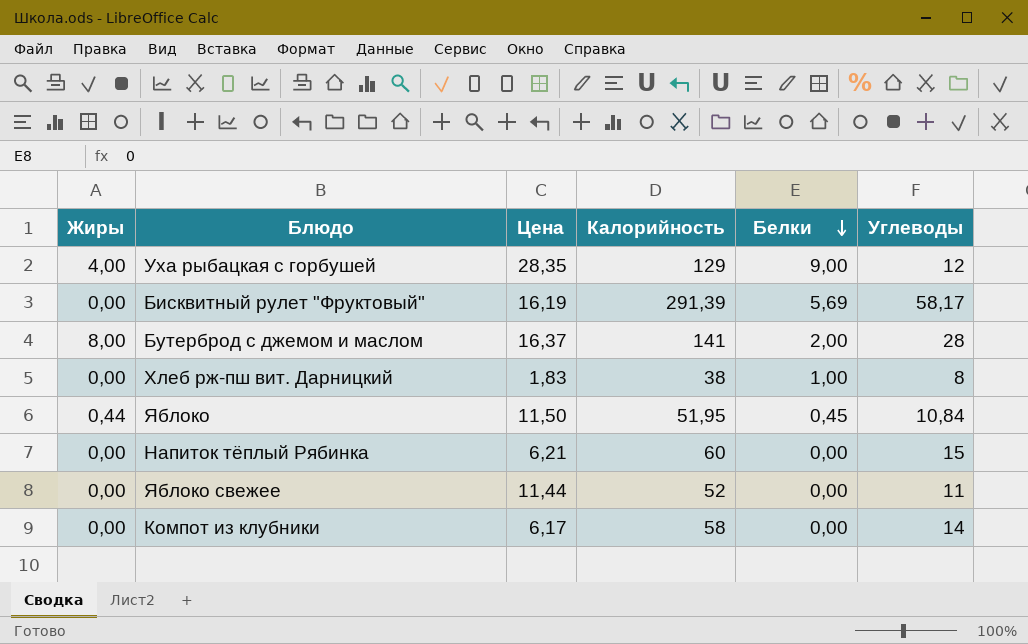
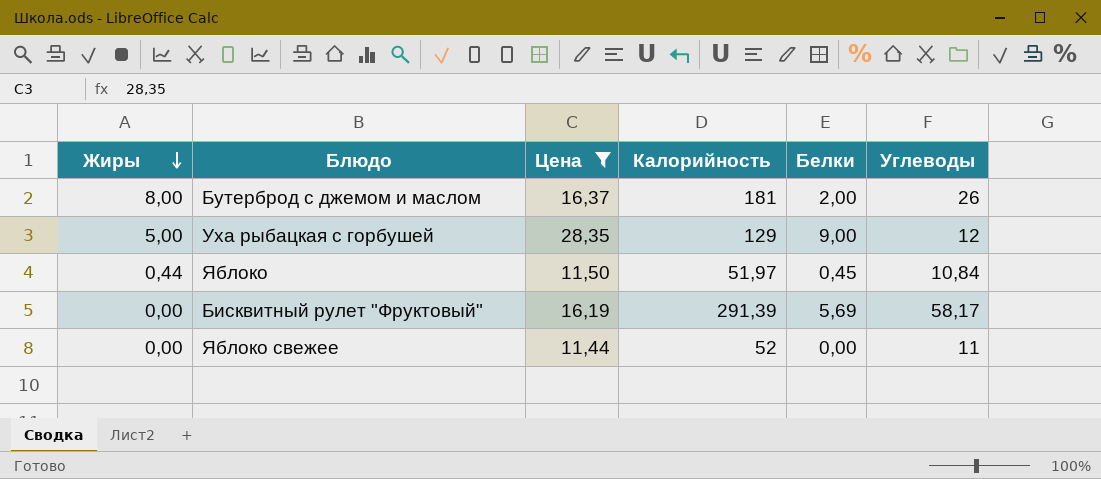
filter: none -> Цена >= 11,44
row order: Белки descending -> Жиры descending
Бутерброд с джемом и маслом | Калорийность: 141 -> 181
Бутерброд с джемом и маслом | Углеводы: 28 -> 26
Уха рыбацкая с горбушей | Жиры: 4,00 -> 5,00
Яблоко | Калорийность: 51,95 -> 51,97

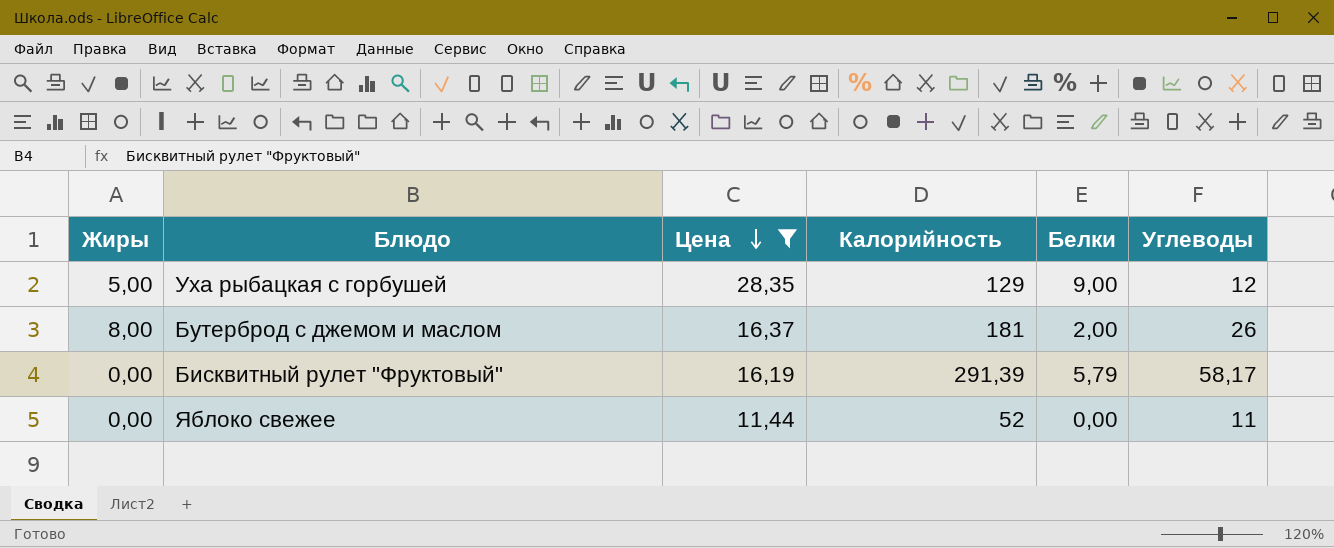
row order: Жиры descending -> Цена descending
row Яблоко: 0,44 | 11,50 | 51,97 | 0,45 | 10,84 -> none
Бисквитный рулет "Фруктовый" | Белки: 5,69 -> 5,79

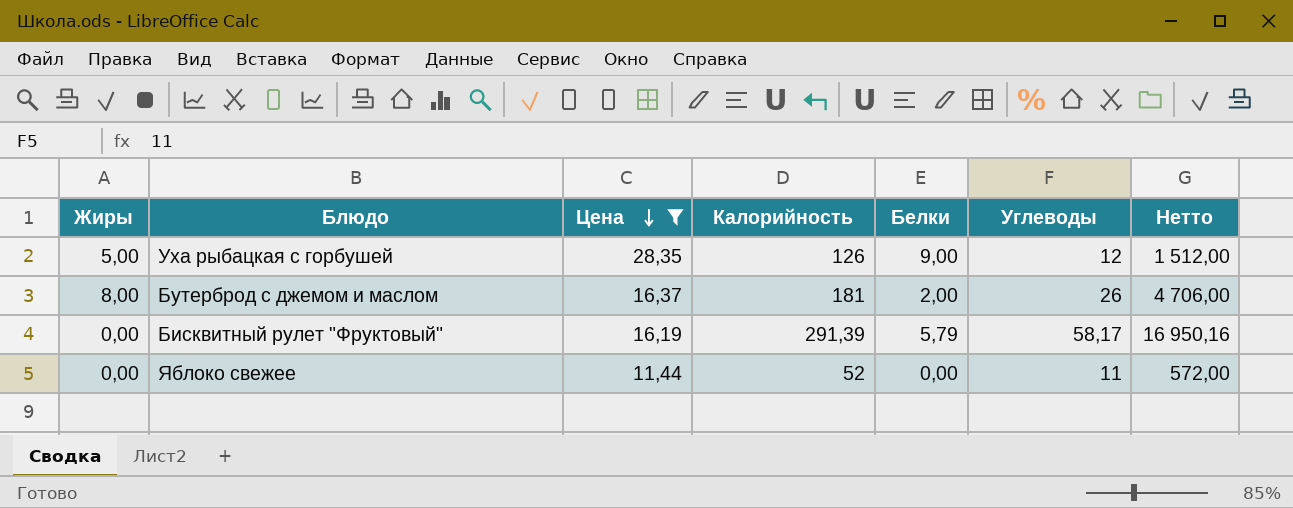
column Нетто | formula: none -> [Калорийность] * [Углеводы]
Уха рыбацкая с горбушей | Калорийность: 129 -> 126

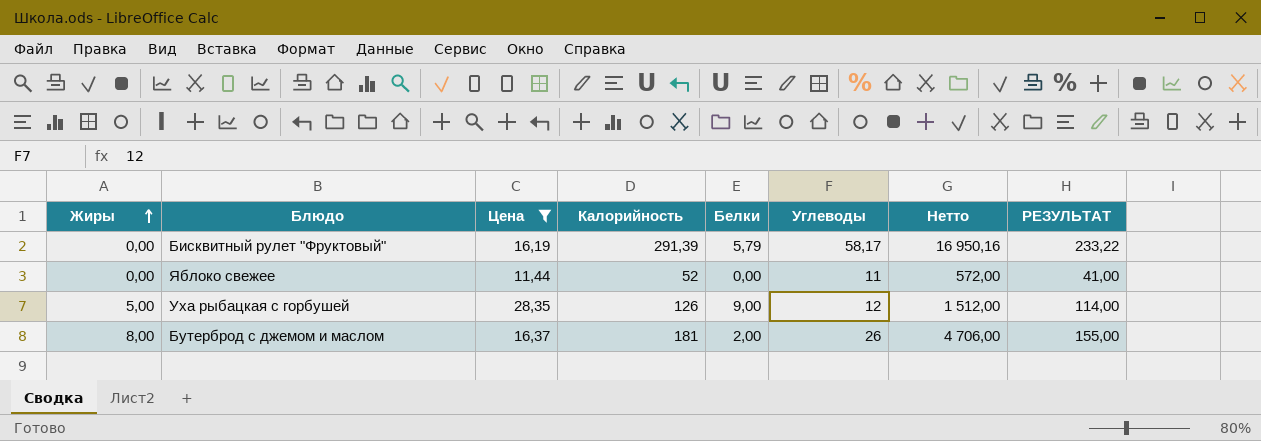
row order: Цена descending -> Жиры ascending
column РЕЗУЛЬТАТ | formula: none -> [Калорийность] - [Углеводы]

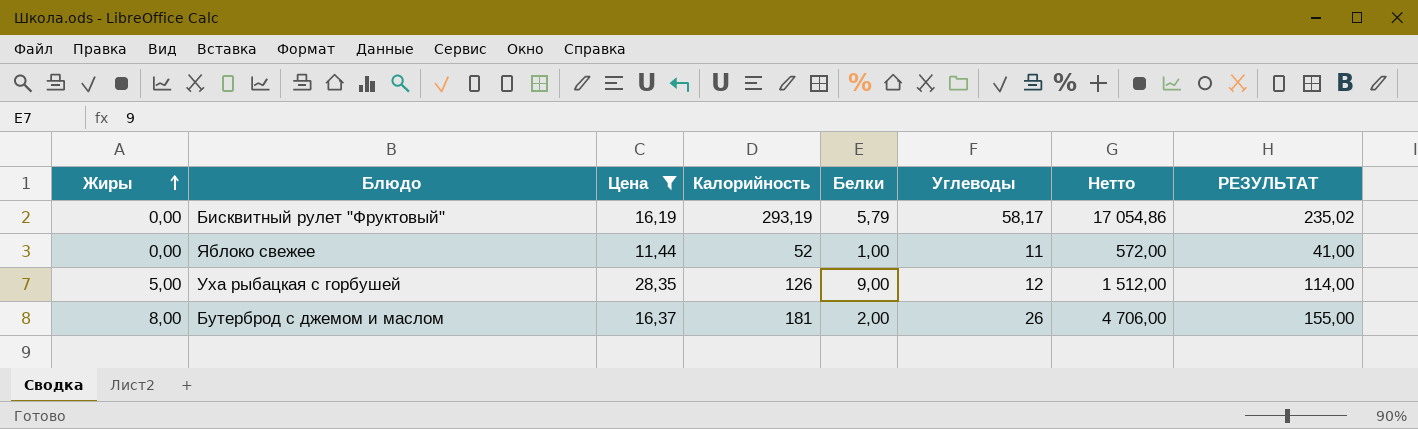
Бисквитный рулет "Фруктовый" | Калорийность: 291,39 -> 293,19
Бисквитный рулет "Фруктовый" | Нетто: 16 950,16 -> 17 054,86
Бисквитный рулет "Фруктовый" | РЕЗУЛЬТАТ: 233,22 -> 235,02
Яблоко свежее | Белки: 0,00 -> 1,00

